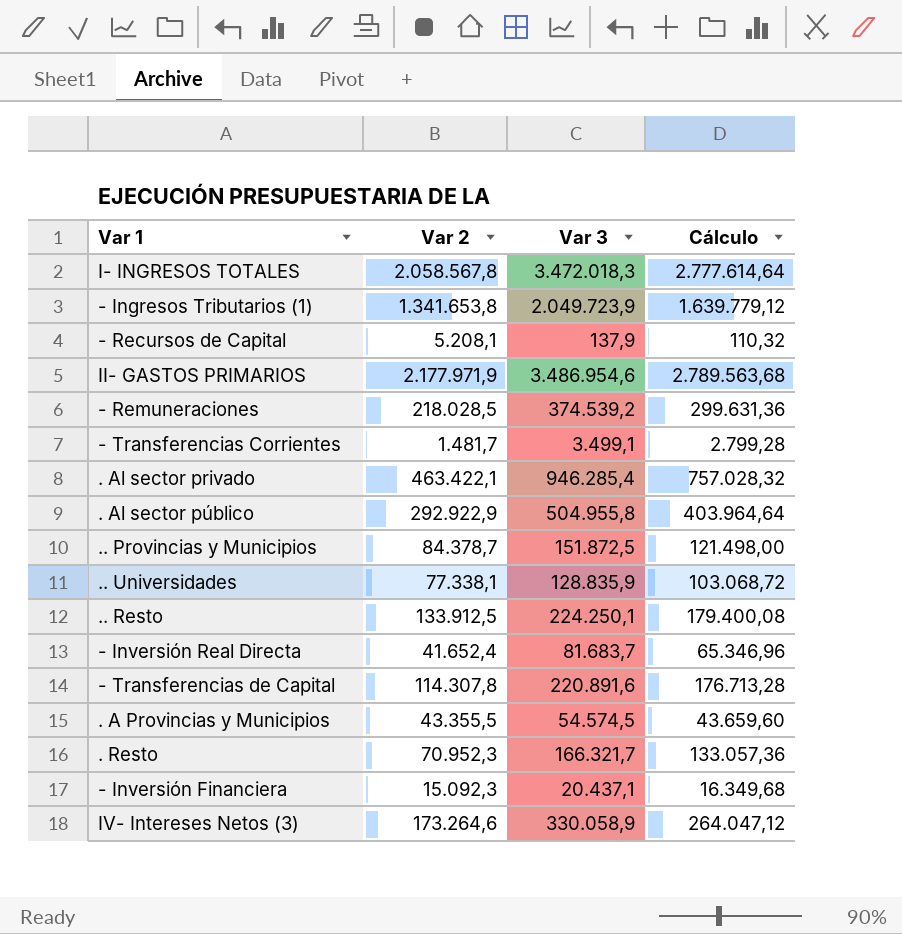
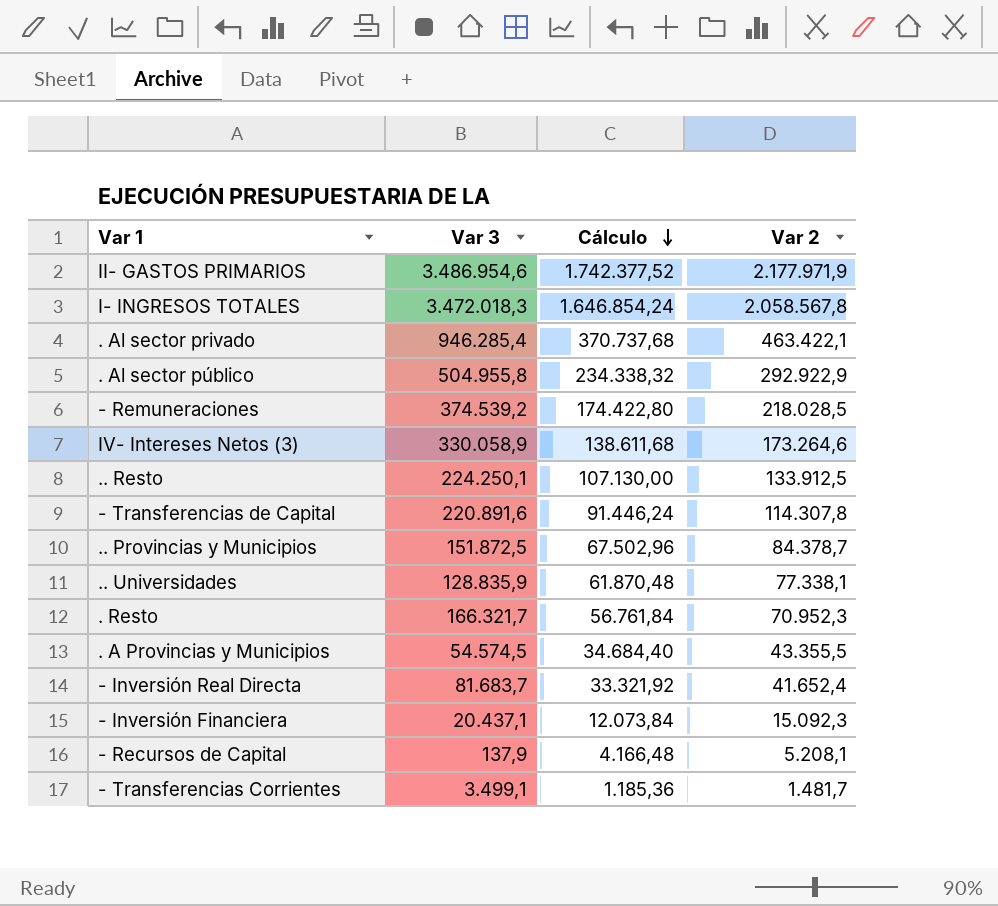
row order: none -> Cálculo descending
column Cálculo | formula: [Var 3] * 0,8 -> [Var 2] * 0,8
column Var 2 | position: 2 -> 4
row - Ingresos Tributarios (1): 1.341.653,8 | 2.049.723,9 | 1.639.779,12 -> none

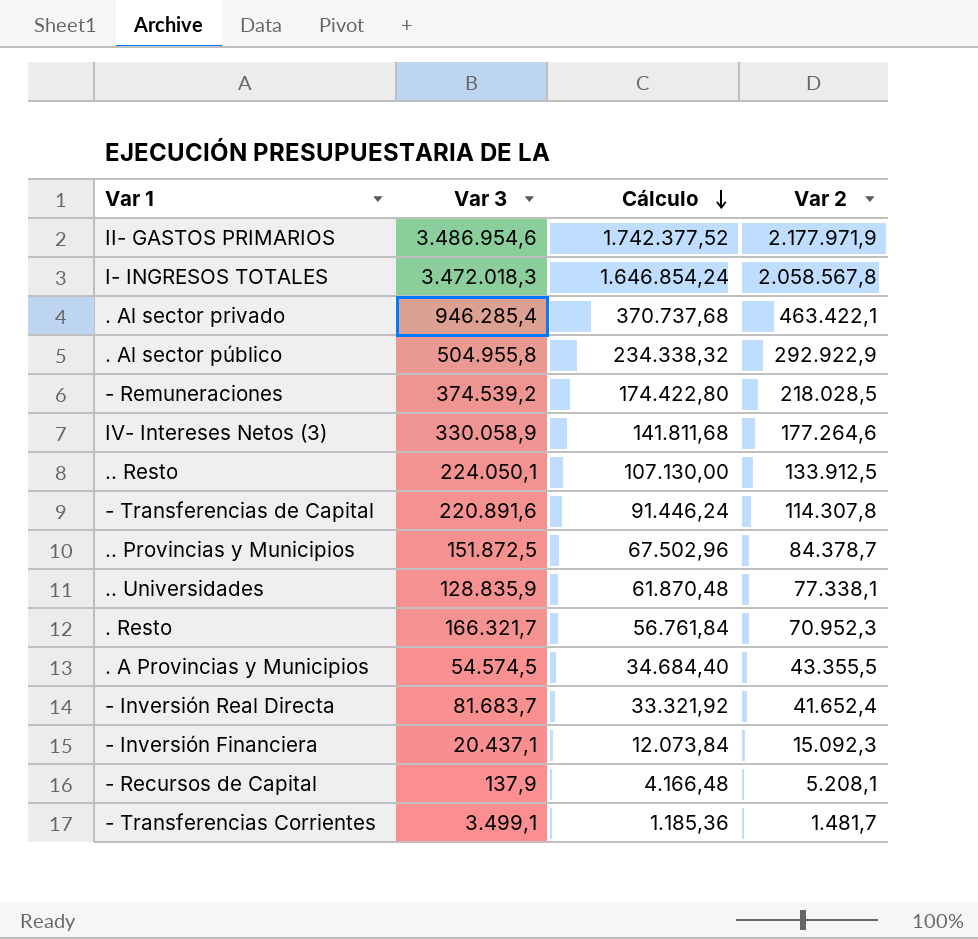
IV- Intereses Netos (3) | Cálculo: 138.611,68 -> 141.811,68
IV- Intereses Netos (3) | Var 2: 173.264,6 -> 177.264,6
.. Resto | Var 3: 224.250,1 -> 224.050,1

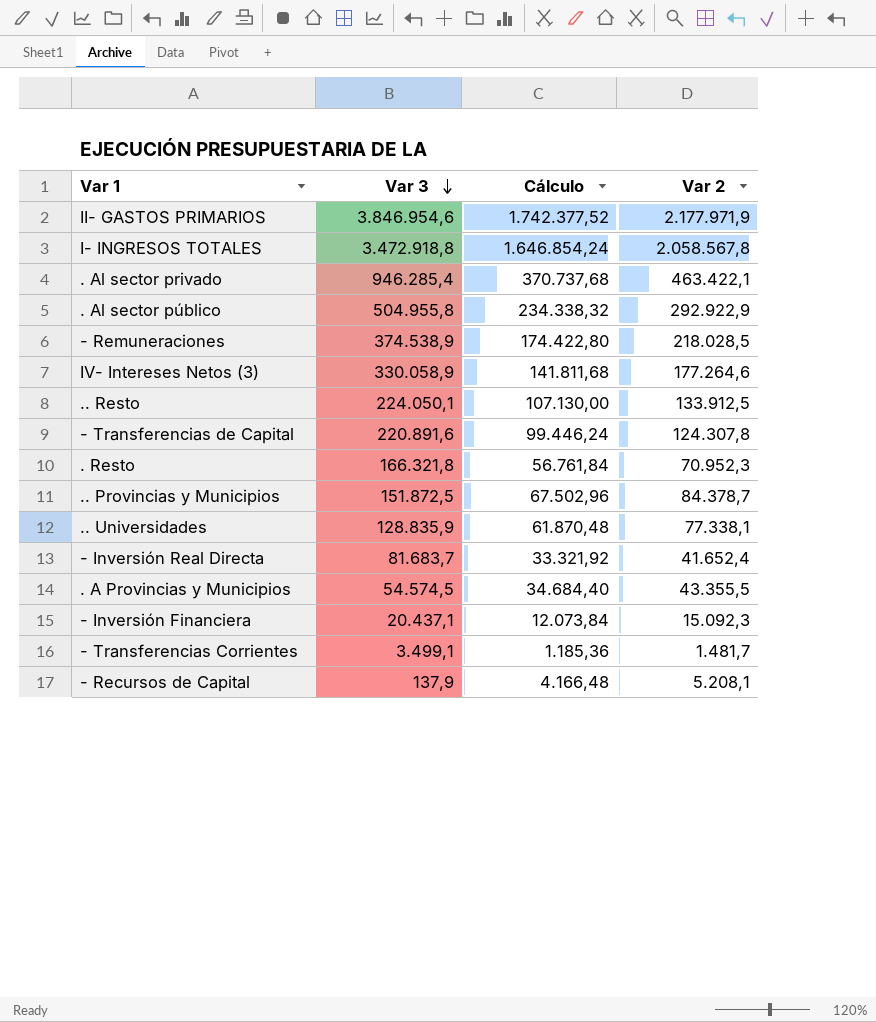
row order: Cálculo descending -> Var 3 descending
II- GASTOS PRIMARIOS | Var 3: 3.486.954,6 -> 3.846.954,6
I- INGRESOS TOTALES | Var 3: 3.472.018,3 -> 3.472.918,8
- Remuneraciones | Var 3: 374.539,2 -> 374.538,9
- Transferencias de Capital | Cálculo: 91.446,24 -> 99.446,24
- Transferencias de Capital | Var 2: 114.307,8 -> 124.307,8
. Resto | Var 3: 166.321,7 -> 166.321,8

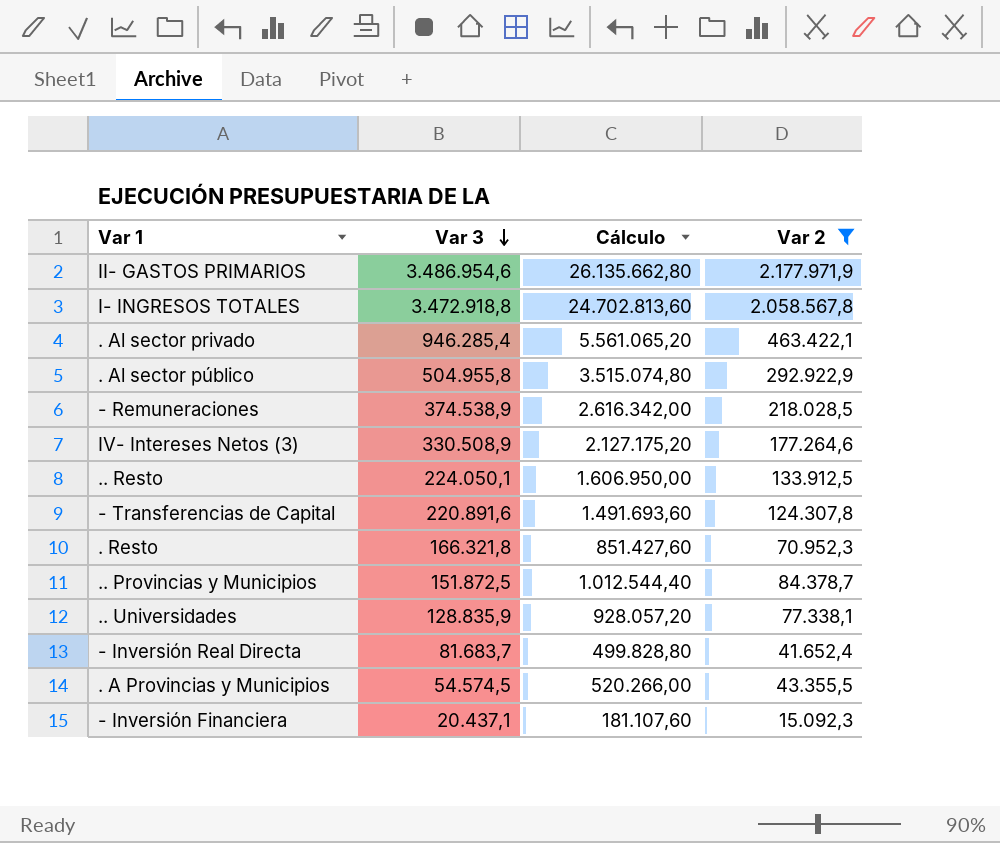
filter: none -> Var 2 >= 15.092,3
column Cálculo | formula: [Var 2] * 0,8 -> [Var 2] * 12
II- GASTOS PRIMARIOS | Var 3: 3.846.954,6 -> 3.486.954,6
IV- Intereses Netos (3) | Var 3: 330.058,9 -> 330.508,9

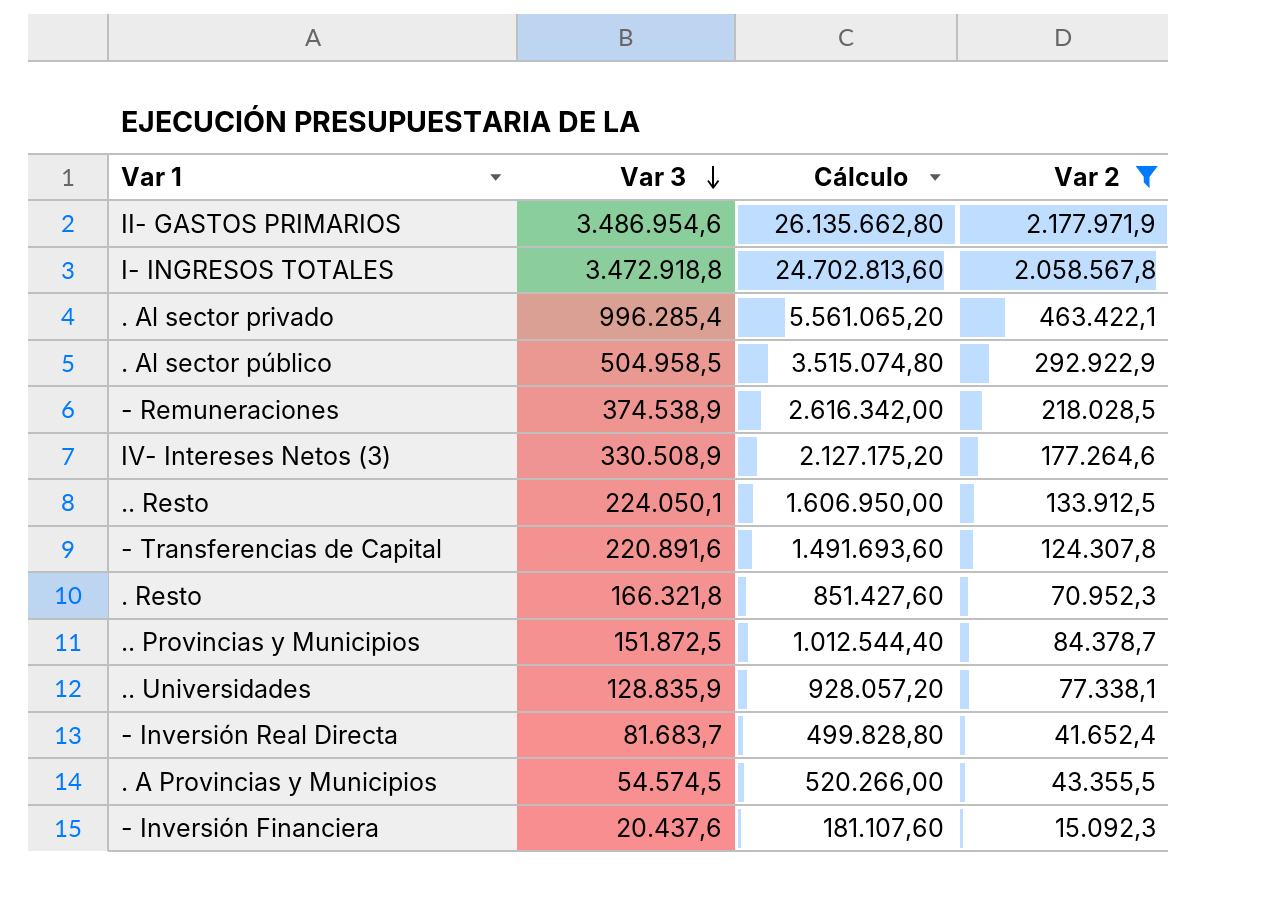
. Al sector privado | Var 3: 946.285,4 -> 996.285,4
. Al sector público | Var 3: 504.955,8 -> 504.958,5
- Inversión Financiera | Var 3: 20.437,1 -> 20.437,6

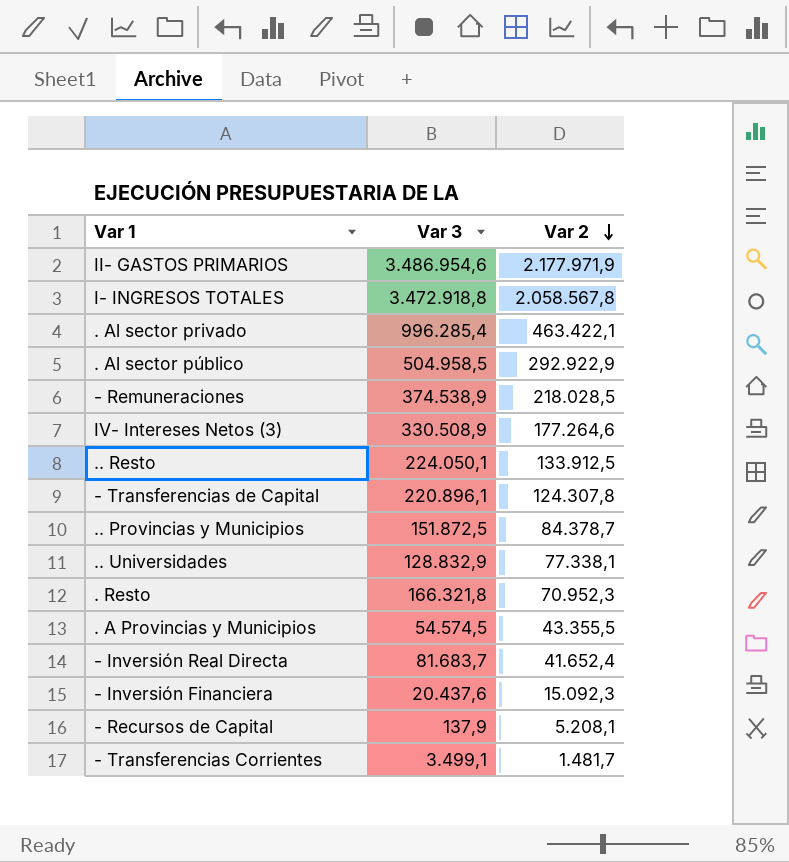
filter: Var 2 >= 15.092,3 -> none
row order: Var 3 descending -> Var 2 descending
column Cálculo | formula: [Var 2] * 12 -> none
- Transferencias de Capital | Var 3: 220.891,6 -> 220.896,1
.. Universidades | Var 3: 128.835,9 -> 128.832,9

